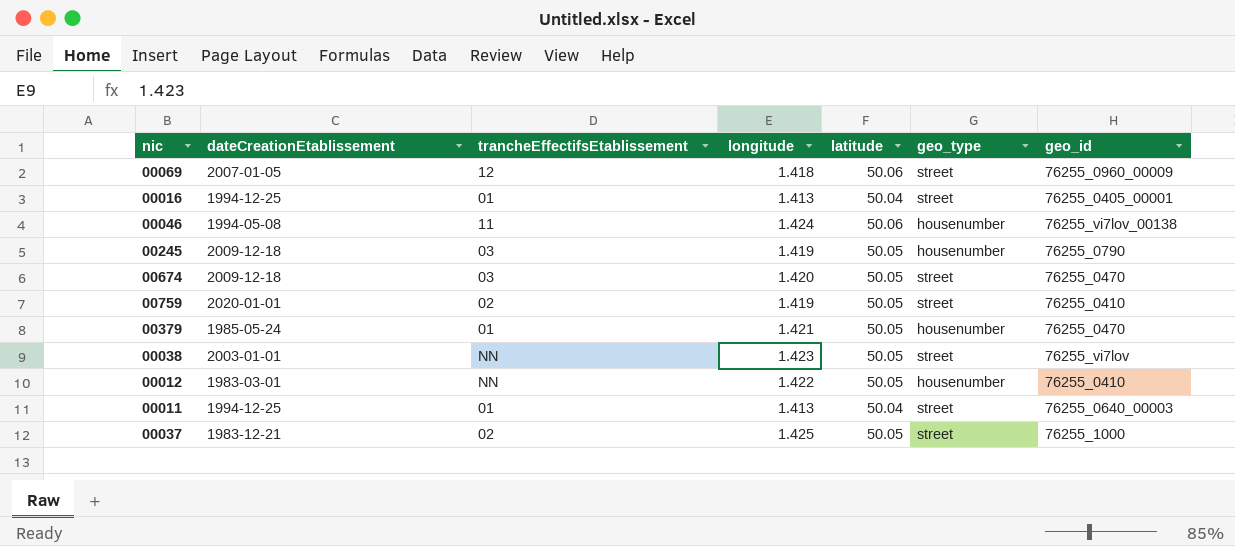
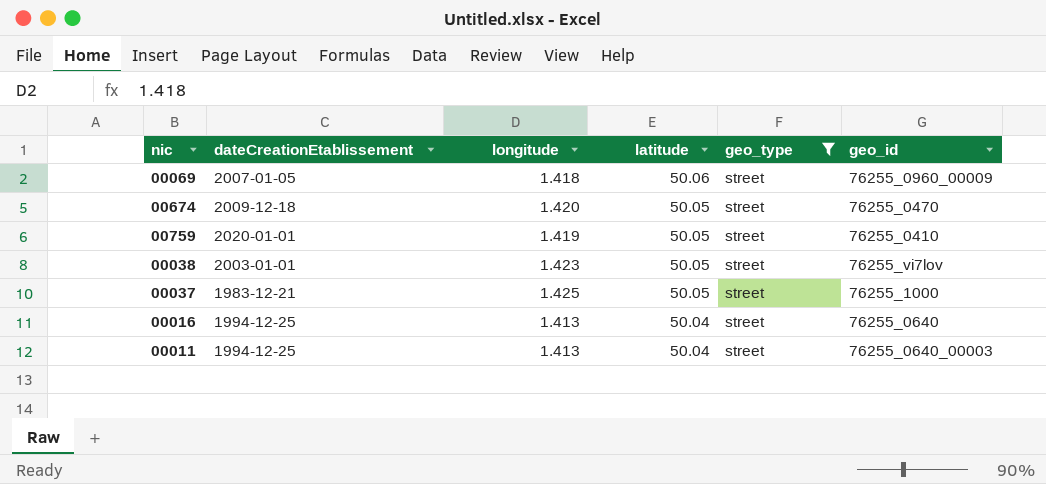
filter: none -> geo_type = street
row order: none -> latitude descending
column trancheEffectifsEtablissement | position: 3 -> none
00016 | geo_id: 76255_0405_00001 -> 76255_0640

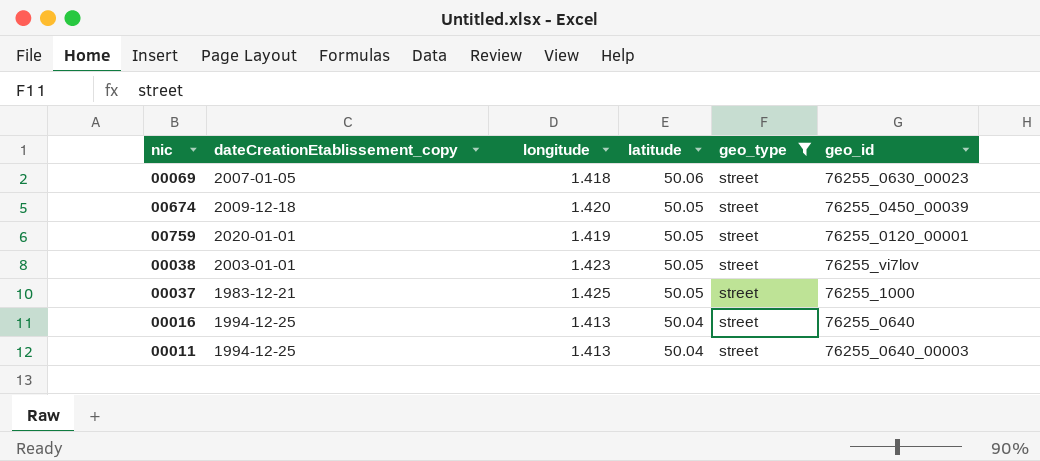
column name: dateCreationEtablissement -> dateCreationEtablissement_copy
00069 | geo_id: 76255_0960_00009 -> 76255_0630_00023
00674 | geo_id: 76255_0470 -> 76255_0450_00039
00759 | geo_id: 76255_0410 -> 76255_0120_00001

